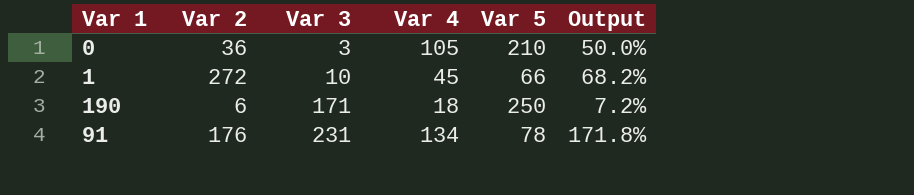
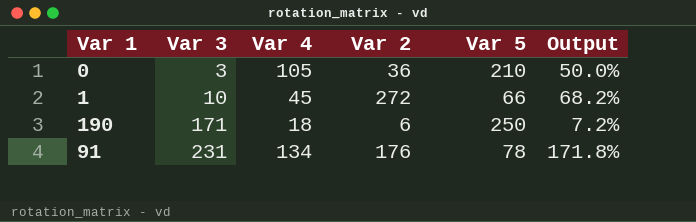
column Var 2 | position: 2 -> 4

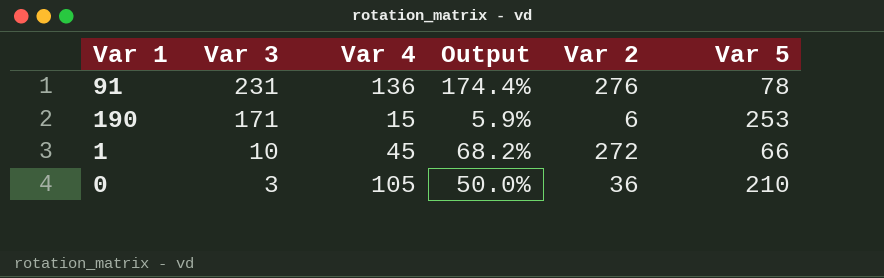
row order: Var 3 ascending -> Var 3 descending
column Output | position: 6 -> 4
91 | Var 4: 134 -> 136
91 | Output: 171.8% -> 174.4%
91 | Var 2: 176 -> 276
190 | Var 4: 18 -> 15
190 | Output: 7.2% -> 5.9%
190 | Var 5: 250 -> 253

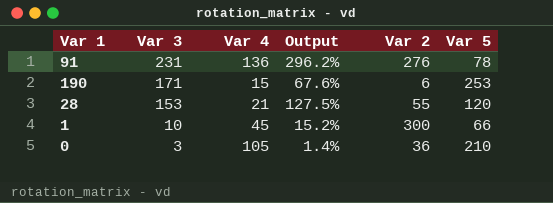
column Output | formula: [Var 4] / [Var 5] -> [Var 3] / [Var 5]
row 28: none -> 153 | 21 | 127.5% | 55 | 120
1 | Var 2: 272 -> 300

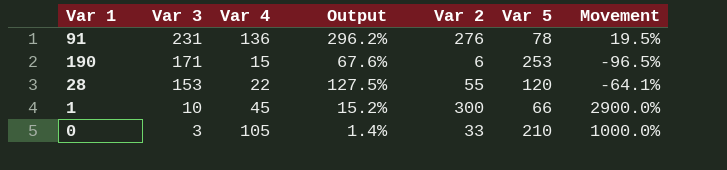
column Movement | formula: none -> ([Var 2] - [Var 3]) / [Var 3]
28 | Var 4: 21 -> 22
0 | Var 2: 36 -> 33

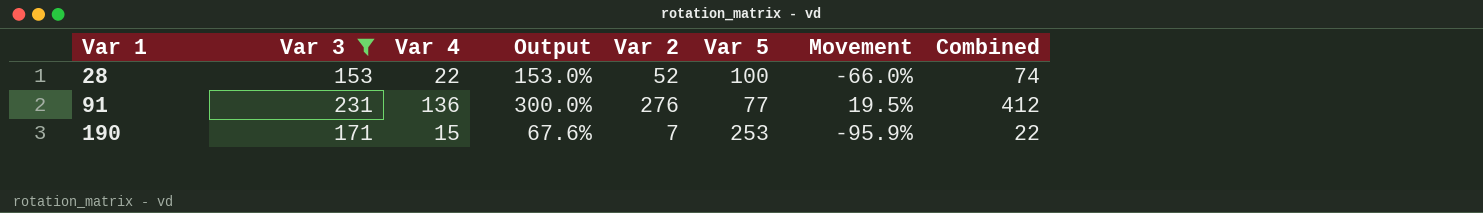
filter: none -> Var 3 >= 153
row order: Var 3 descending -> Var 1 ascending
column Combined | formula: none -> [Var 4] + [Var 2]
28 | Output: 127.5% -> 153.0%
28 | Var 2: 55 -> 52
28 | Var 5: 120 -> 100
28 | Movement: -64.1% -> -66.0%
91 | Output: 296.2% -> 300.0%
91 | Var 5: 78 -> 77
190 | Var 2: 6 -> 7
190 | Movement: -96.5% -> -95.9%

